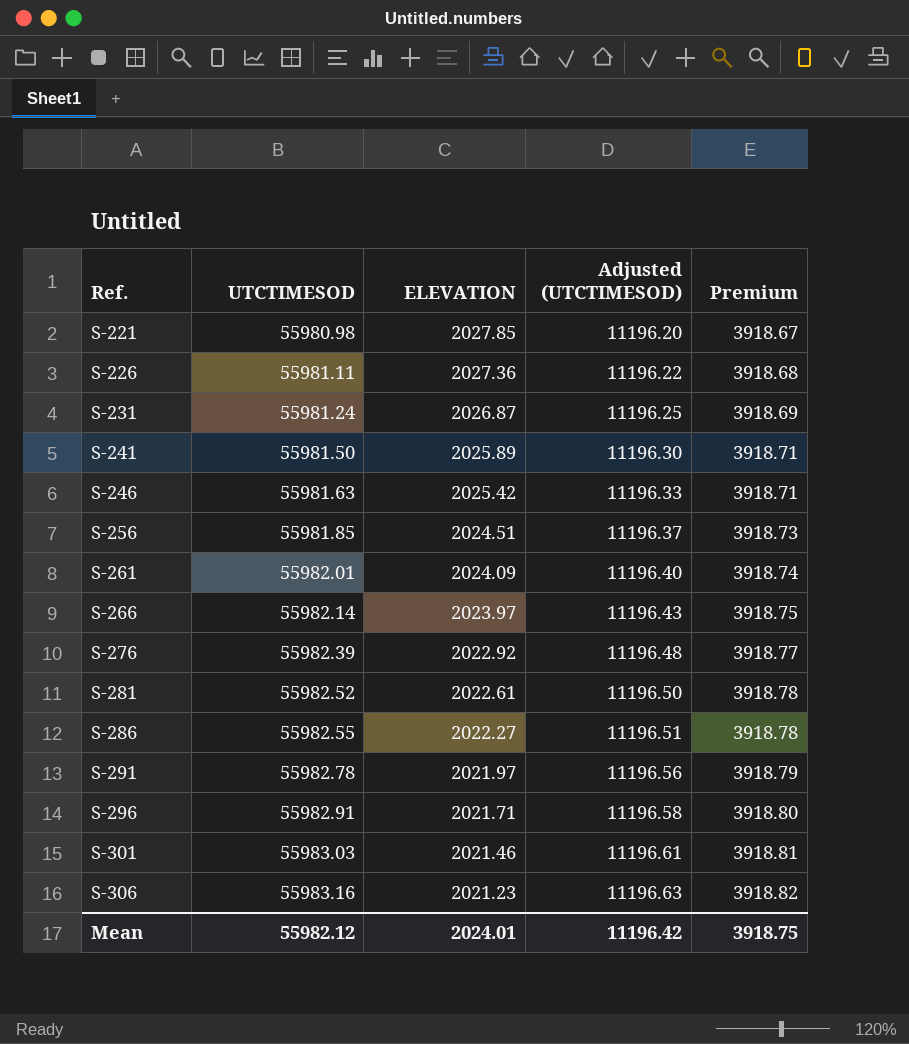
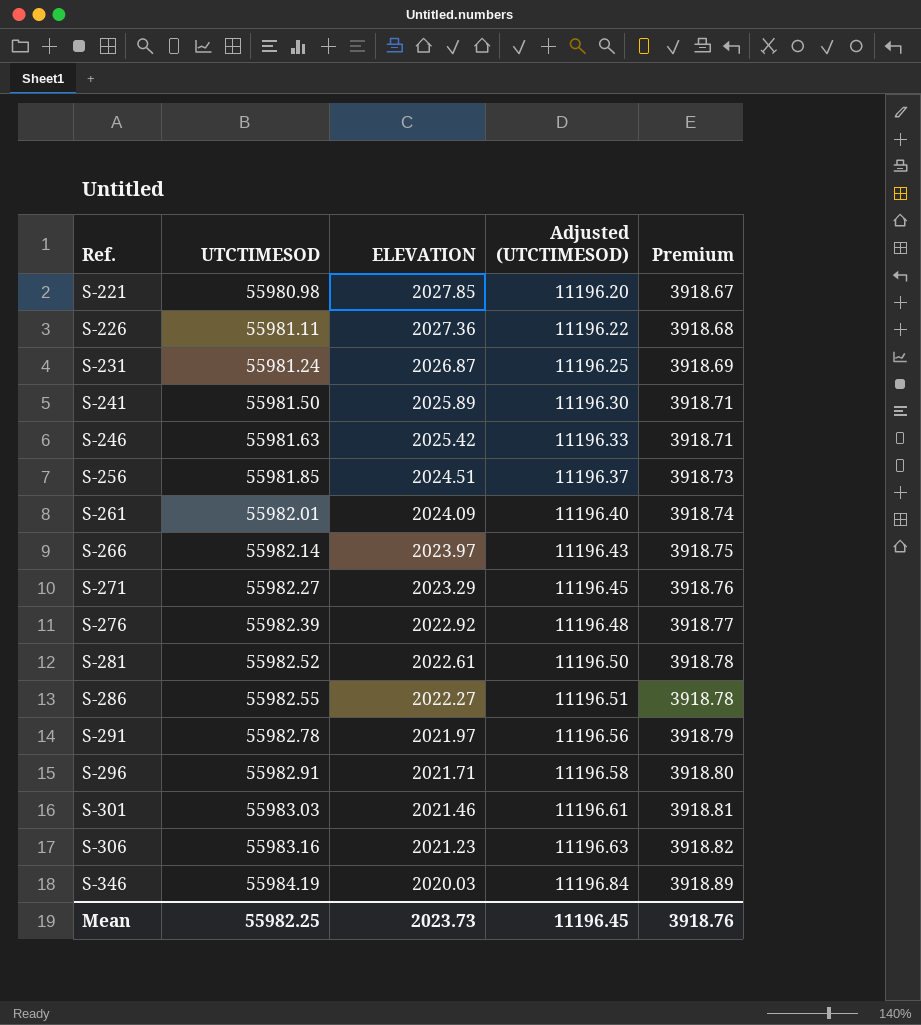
row S-271: none -> 55982.27 | 2023.29 | 11196.45 | 3918.76
row S-346: none -> 55984.19 | 2020.03 | 11196.84 | 3918.89
Mean | UTCTIMESOD: 55982.12 -> 55982.25
Mean | ELEVATION: 2024.01 -> 2023.73
Mean | Adjusted (UTCTIMESOD): 11196.42 -> 11196.45
Mean | Premium: 3918.75 -> 3918.76

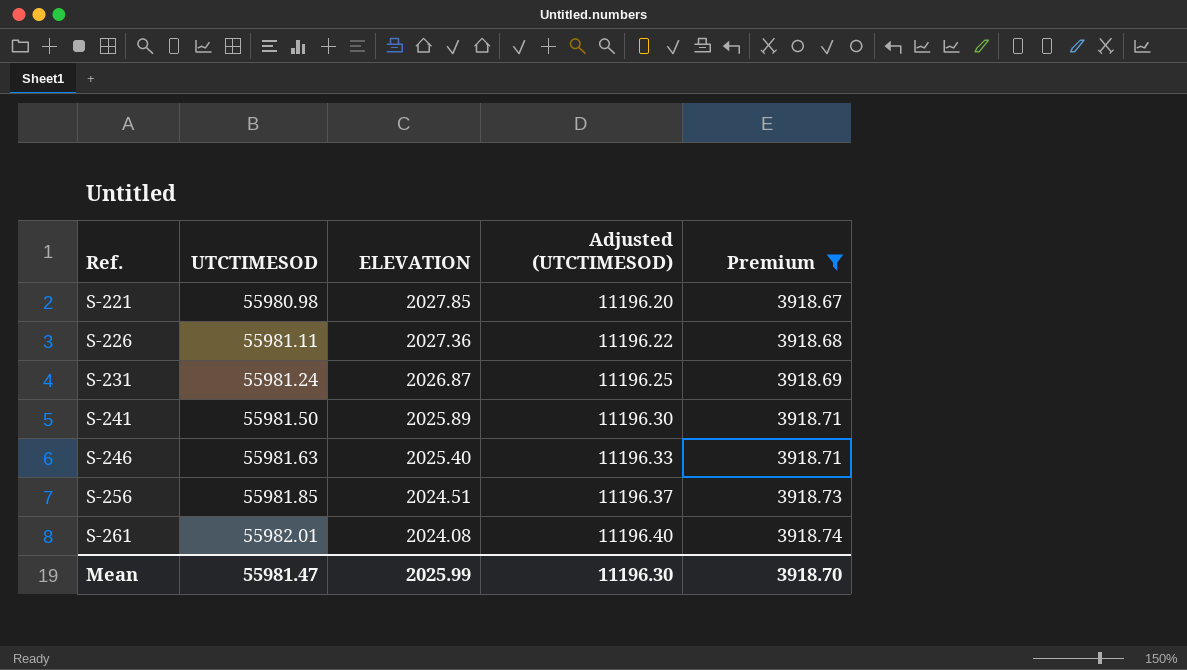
filter: none -> Premium <= 3918.74
S-246 | ELEVATION: 2025.42 -> 2025.40
S-261 | ELEVATION: 2024.09 -> 2024.08
Mean | UTCTIMESOD: 55982.25 -> 55981.47
Mean | ELEVATION: 2023.73 -> 2025.99
Mean | Adjusted (UTCTIMESOD): 11196.45 -> 11196.30
Mean | Premium: 3918.76 -> 3918.70

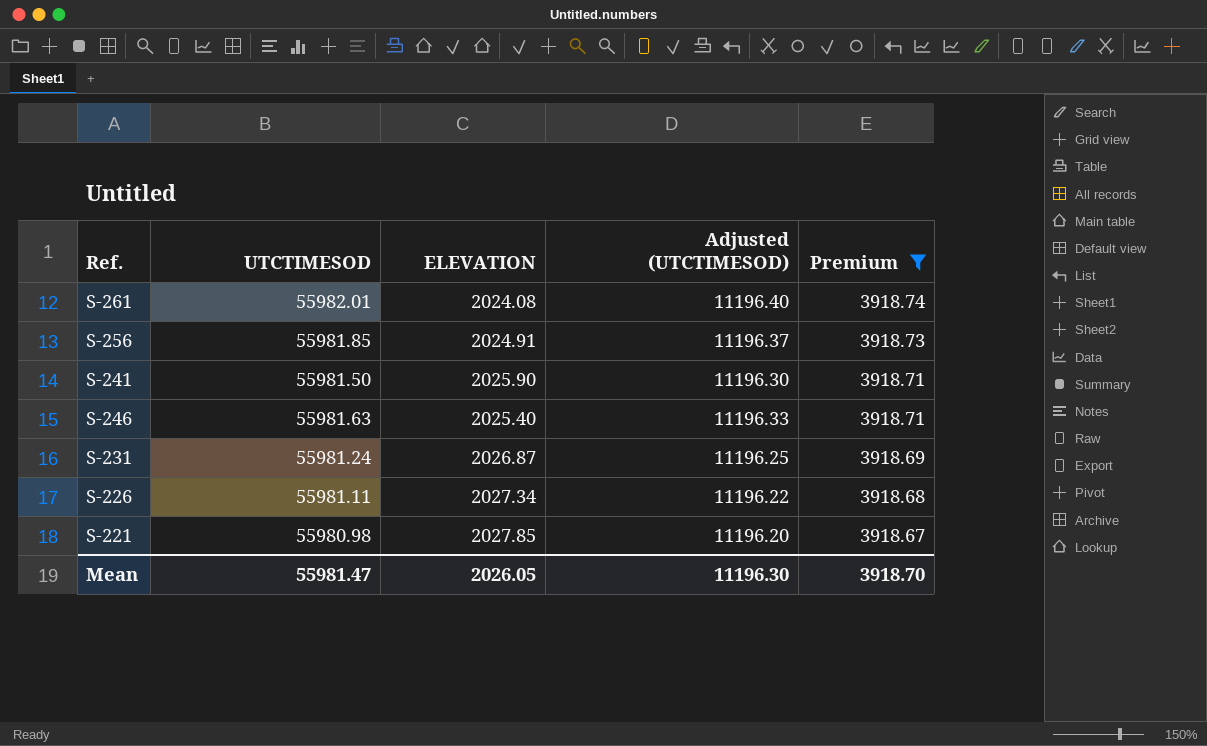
row order: Ref. ascending -> Premium descending
S-256 | ELEVATION: 2024.51 -> 2024.91
S-241 | ELEVATION: 2025.89 -> 2025.90
S-226 | ELEVATION: 2027.36 -> 2027.34
Mean | ELEVATION: 2025.99 -> 2026.05

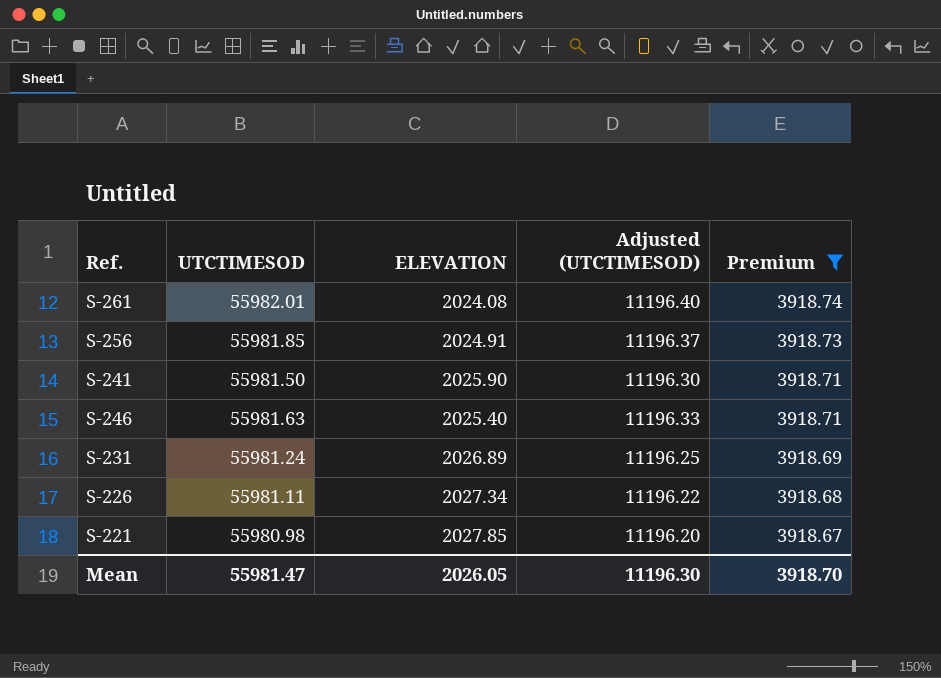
S-231 | ELEVATION: 2026.87 -> 2026.89

